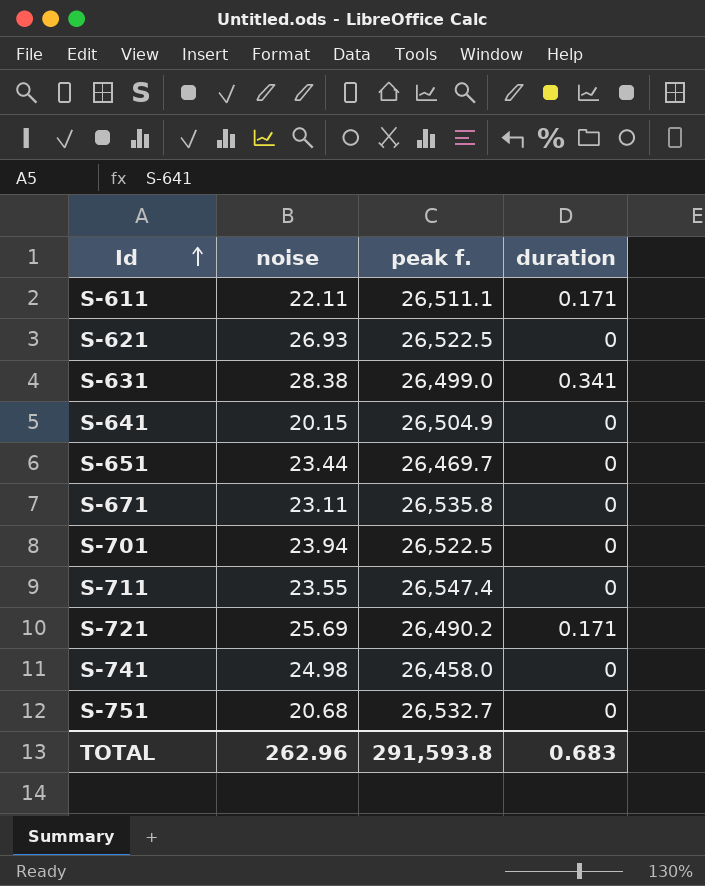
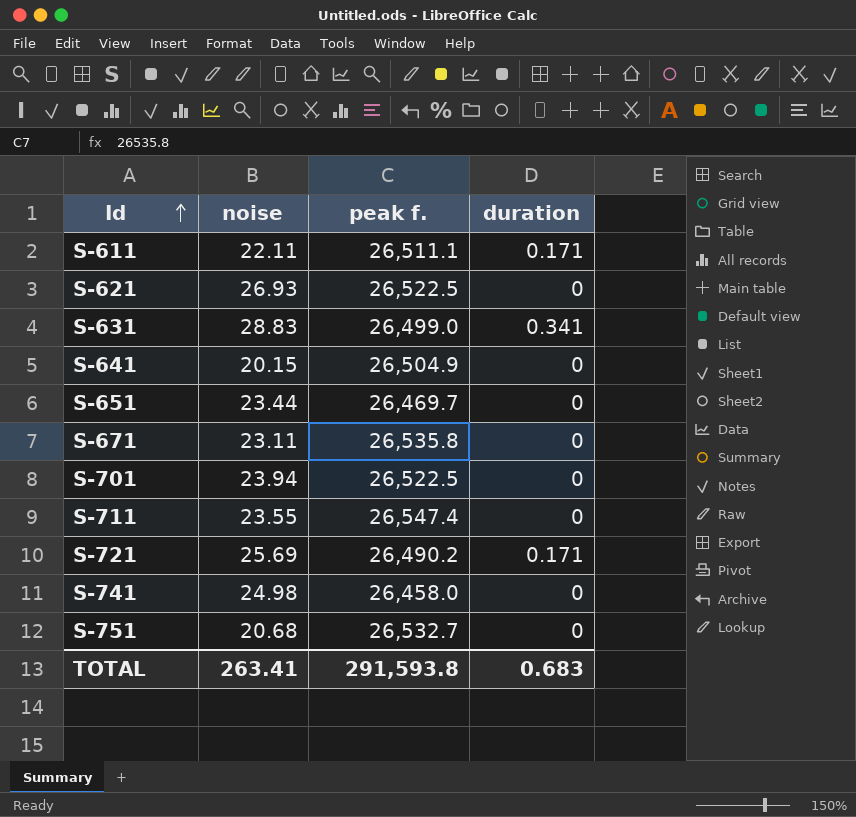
S-631 | noise: 28.38 -> 28.83
TOTAL | noise: 262.96 -> 263.41

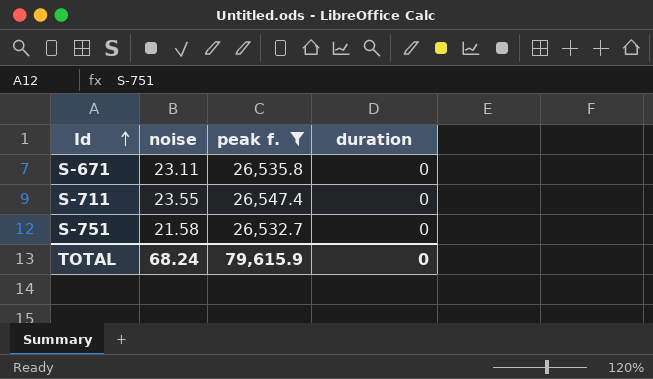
filter: none -> peak f. >= 26,532.7
S-751 | noise: 20.68 -> 21.58
TOTAL | noise: 263.41 -> 68.24
TOTAL | peak f.: 291,593.8 -> 79,615.9
TOTAL | duration: 0.683 -> 0

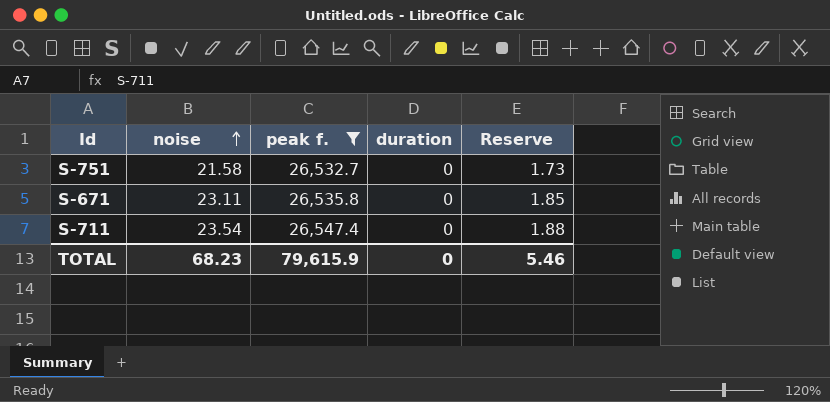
row order: Id ascending -> noise ascending
column Reserve | formula: none -> [noise] * 0.08
S-711 | noise: 23.55 -> 23.54
TOTAL | noise: 68.24 -> 68.23

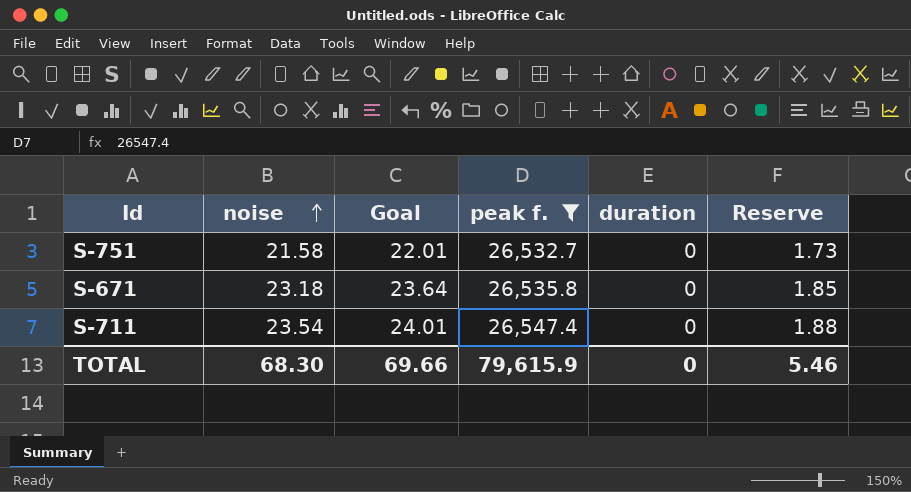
column Goal | formula: none -> [noise] * 1.02
S-671 | noise: 23.11 -> 23.18
TOTAL | noise: 68.23 -> 68.30

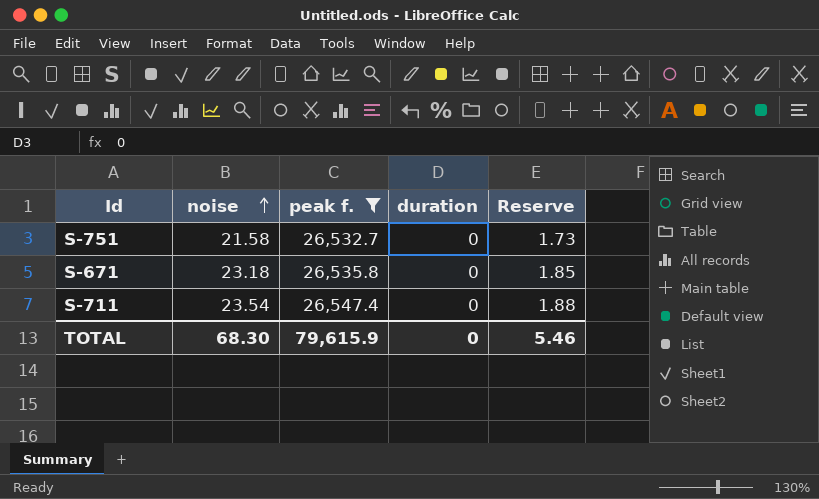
column Goal | formula: [noise] * 1.02 -> none

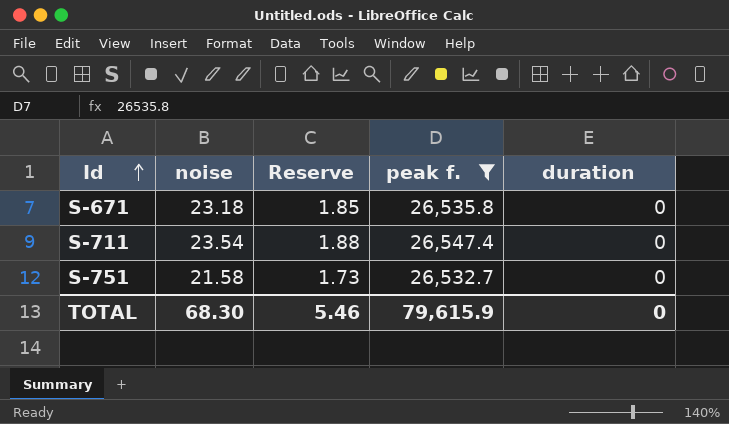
row order: noise ascending -> Id ascending
column Reserve | position: 5 -> 3

